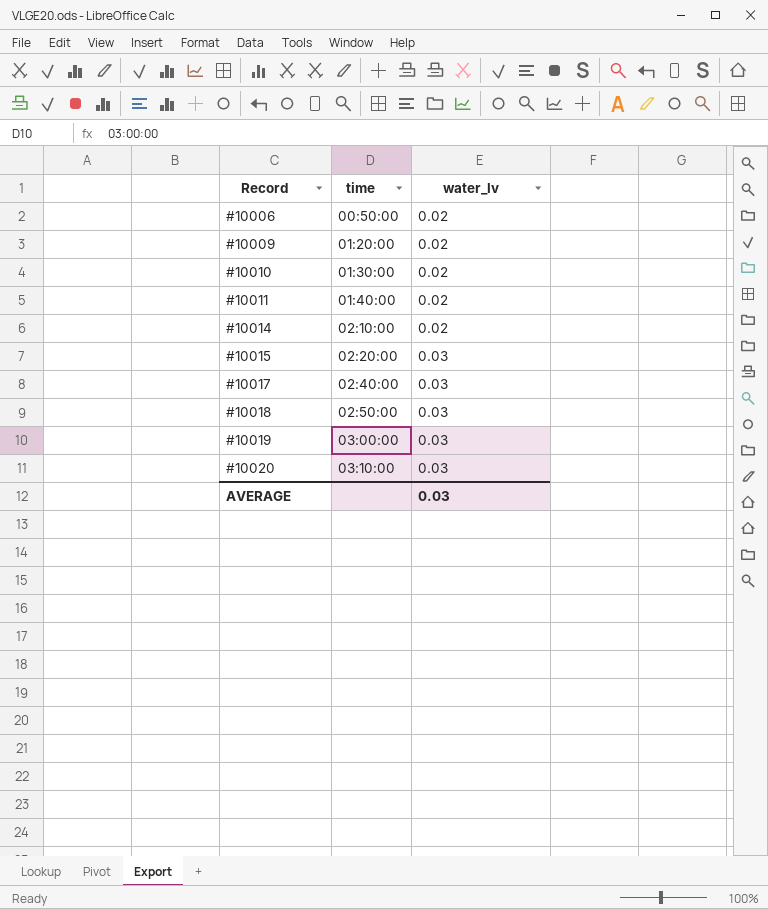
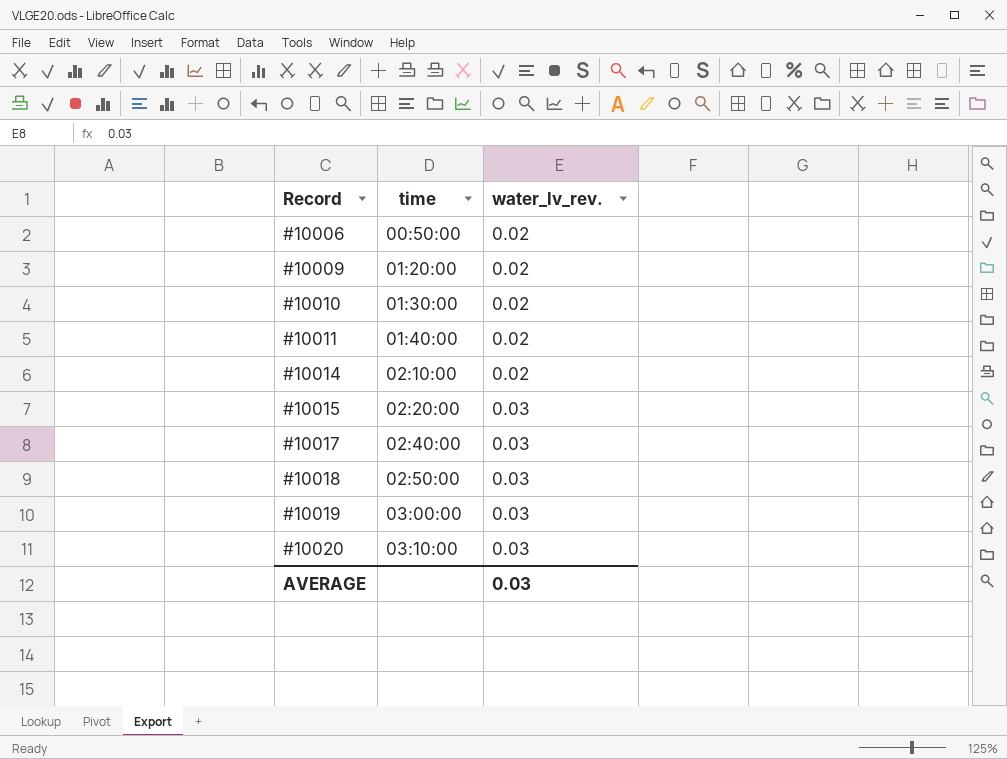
column name: water_lv -> water_lv_rev.

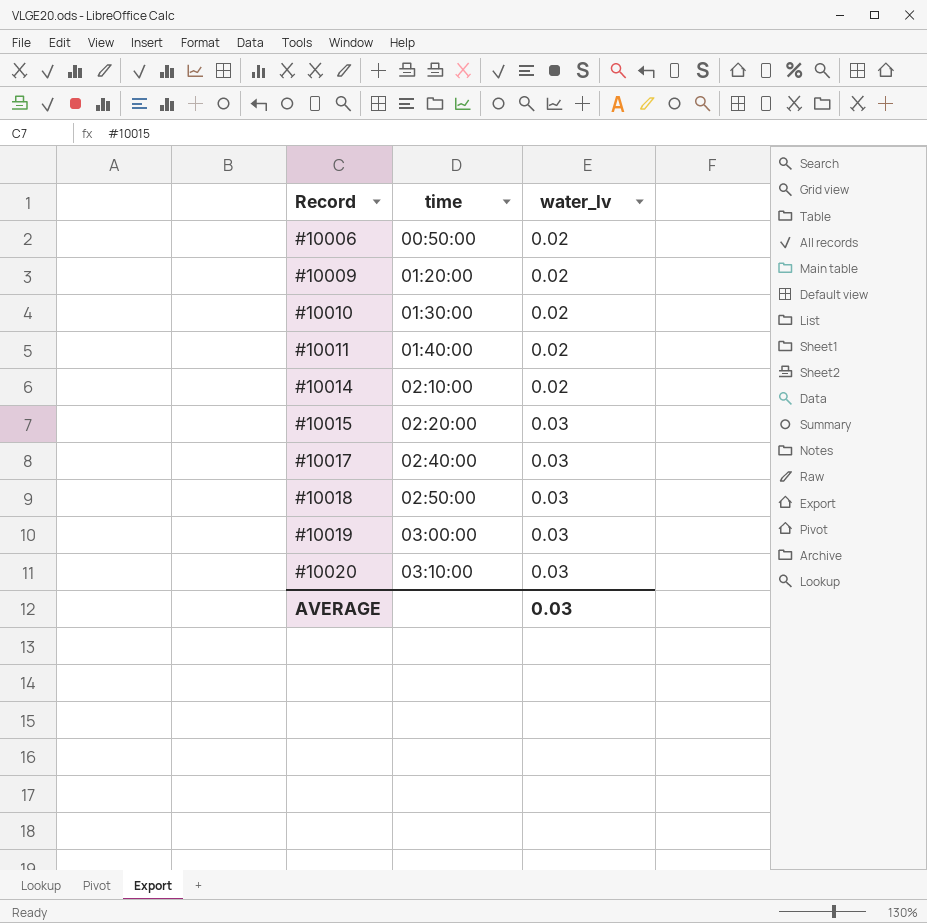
column name: water_lv_rev. -> water_lv

